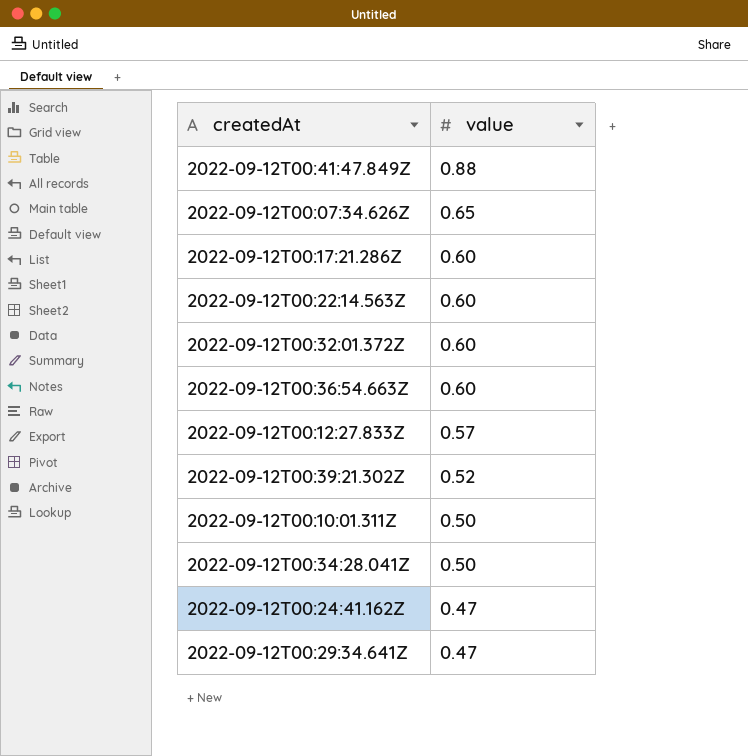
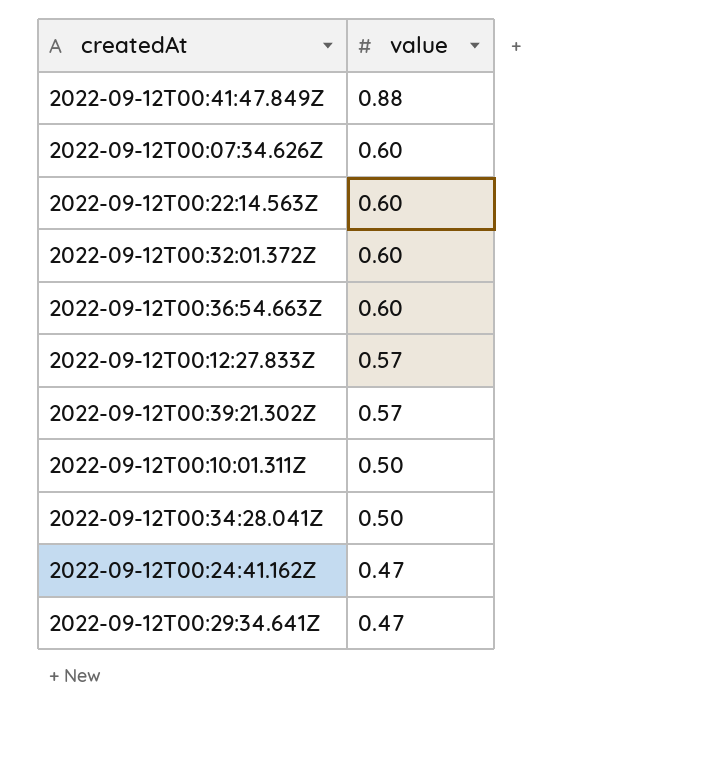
row 2022-09-12T00:17:21.286Z: 0.60 -> none
2022-09-12T00:07:34.626Z | value: 0.65 -> 0.60
2022-09-12T00:39:21.302Z | value: 0.52 -> 0.57

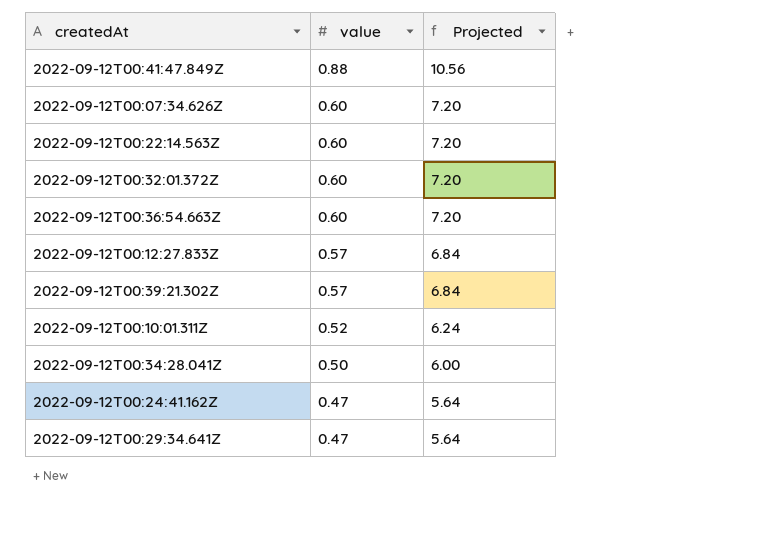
column Projected | formula: none -> [value] * 12
2022-09-12T00:10:01.311Z | value: 0.50 -> 0.52

